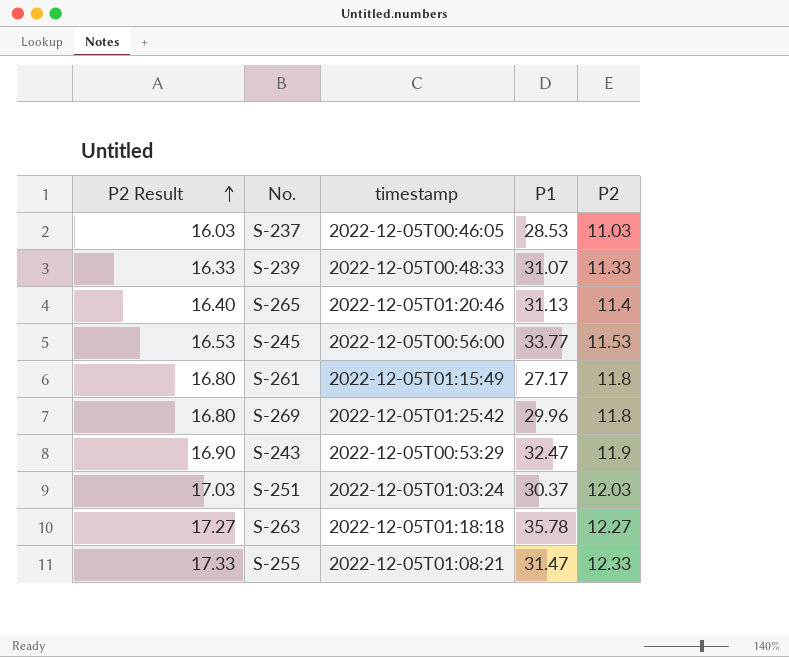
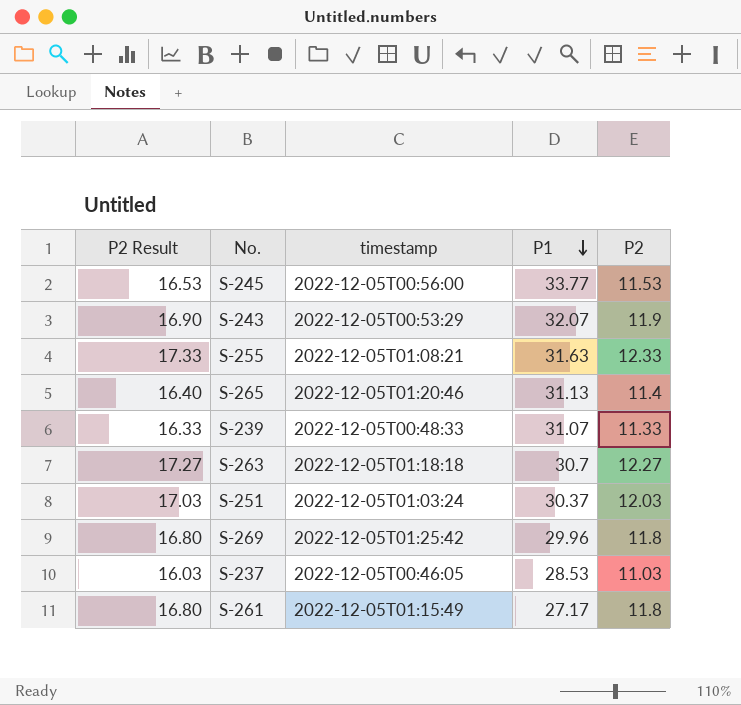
row order: P2 Result ascending -> P1 descending
S-243 | P1: 32.47 -> 32.07
S-255 | P1: 31.47 -> 31.63
S-263 | P1: 35.78 -> 30.7

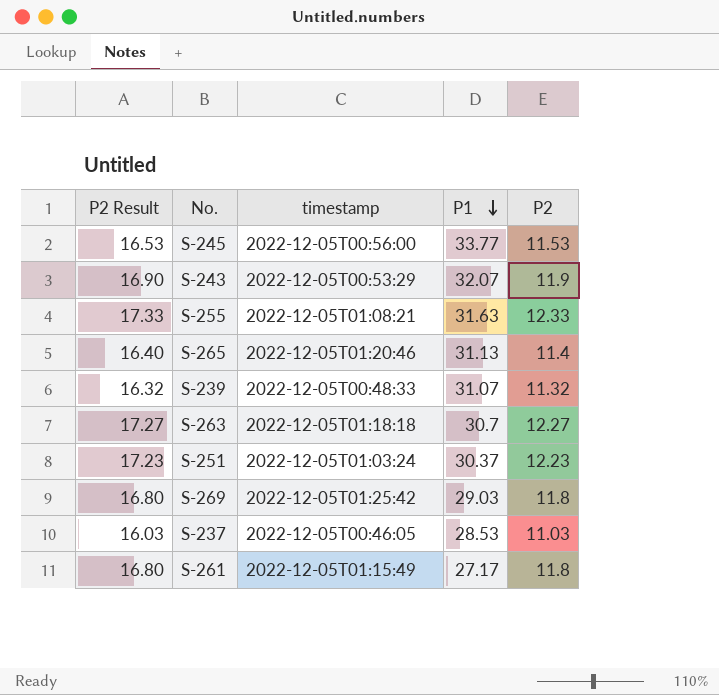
S-239 | P2 Result: 16.33 -> 16.32
S-239 | P2: 11.33 -> 11.32
S-251 | P2 Result: 17.03 -> 17.23
S-251 | P2: 12.03 -> 12.23
S-269 | P1: 29.96 -> 29.03

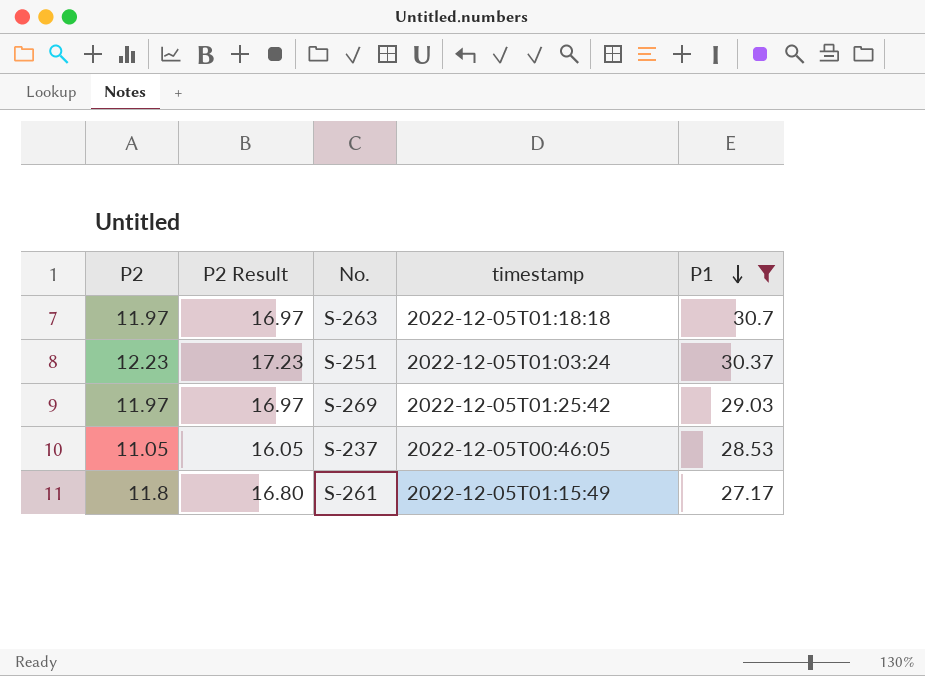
filter: none -> P1 <= 30.7
column P2 | position: 5 -> 1
S-263 | P2: 12.27 -> 11.97
S-263 | P2 Result: 17.27 -> 16.97
S-269 | P2: 11.8 -> 11.97
S-269 | P2 Result: 16.80 -> 16.97
S-237 | P2: 11.03 -> 11.05
S-237 | P2 Result: 16.03 -> 16.05

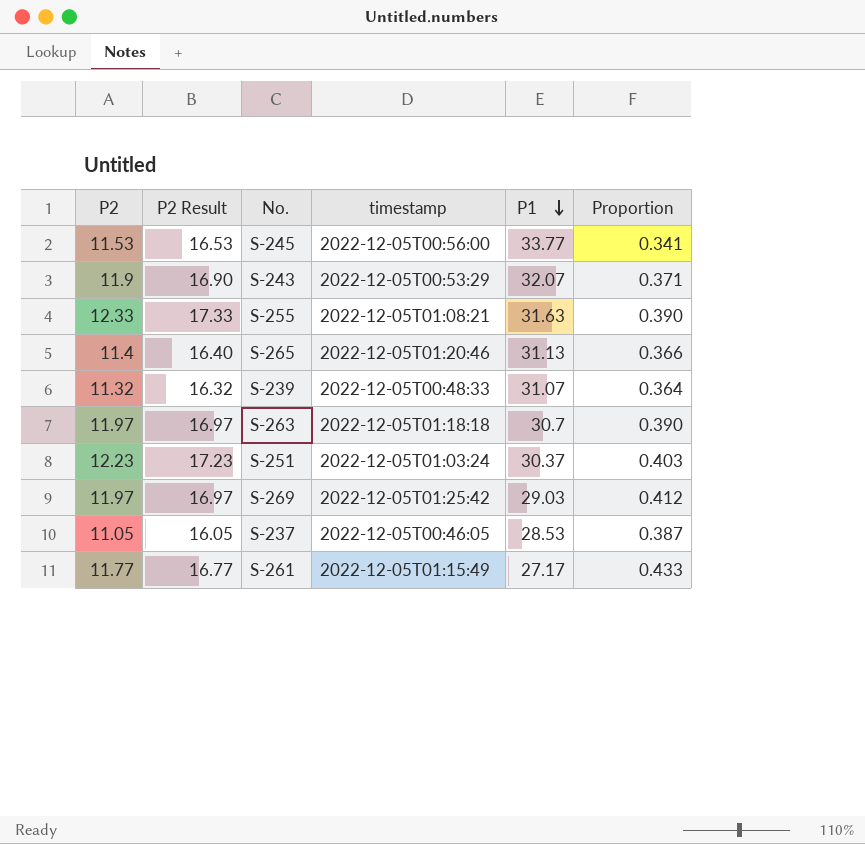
filter: P1 <= 30.7 -> none
column Proportion | formula: none -> [P2] / [P1]
S-261 | P2: 11.8 -> 11.77
S-261 | P2 Result: 16.80 -> 16.77

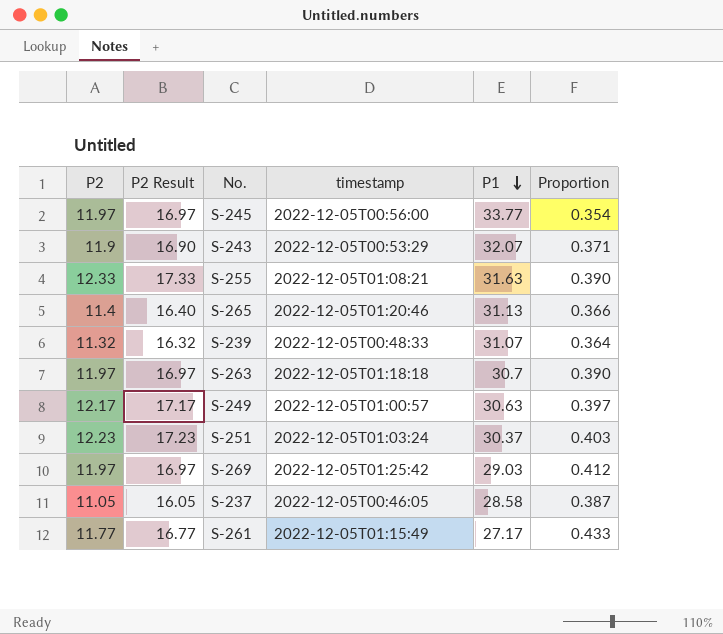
S-245 | P2: 11.53 -> 11.97
S-245 | P2 Result: 16.53 -> 16.97
S-245 | Proportion: 0.341 -> 0.354
row S-249: none -> 12.17 | 17.17 | 2022-12-05T01:00:57 | 30.63 | 0.397
S-237 | P1: 28.53 -> 28.58

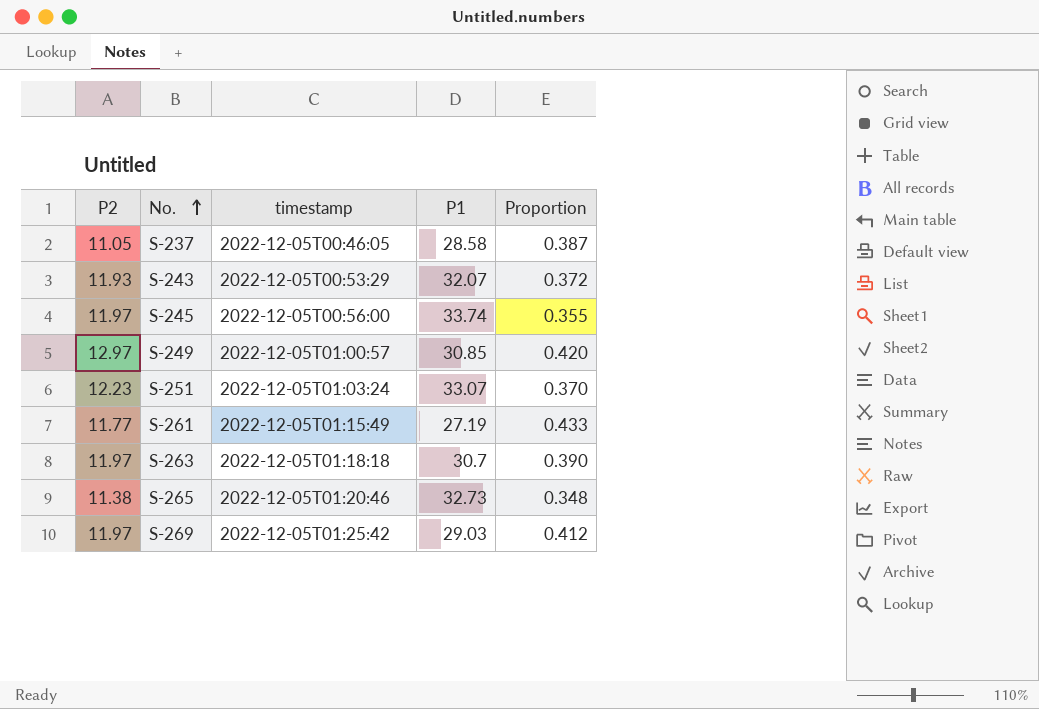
row order: P1 descending -> No. ascending
column P2 Result | formula: [P2] + 5 -> none
row S-255: 12.33 | 17.33 | 2022-12-05T01:08:21 | 31.63 | 0.390 -> none
row S-239: 11.32 | 16.32 | 2022-12-05T00:48:33 | 31.07 | 0.364 -> none
S-243 | P2: 11.9 -> 11.93
S-243 | Proportion: 0.371 -> 0.372
S-245 | P1: 33.77 -> 33.74
S-245 | Proportion: 0.354 -> 0.355
S-249 | P2: 12.17 -> 12.97
S-249 | P1: 30.63 -> 30.85
S-249 | Proportion: 0.397 -> 0.420
S-251 | P1: 30.37 -> 33.07
S-251 | Proportion: 0.403 -> 0.370
S-261 | P1: 27.17 -> 27.19
S-265 | P2: 11.4 -> 11.38
S-265 | P1: 31.13 -> 32.73
S-265 | Proportion: 0.366 -> 0.348

